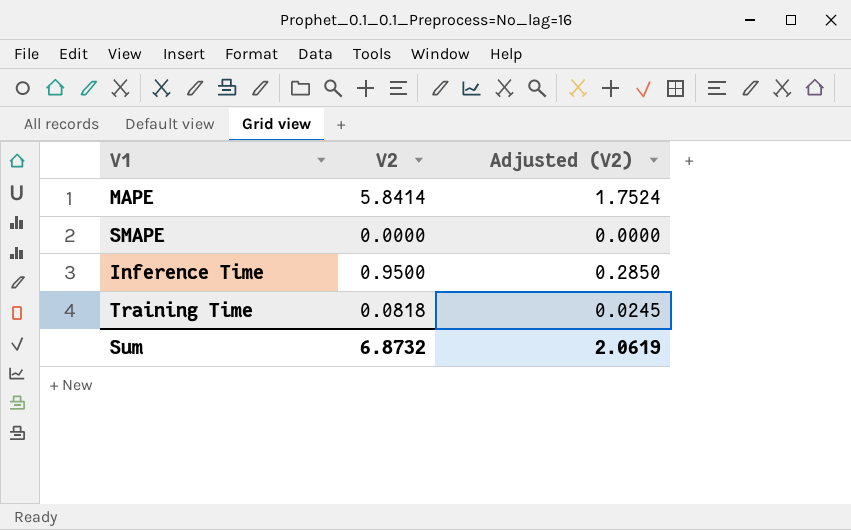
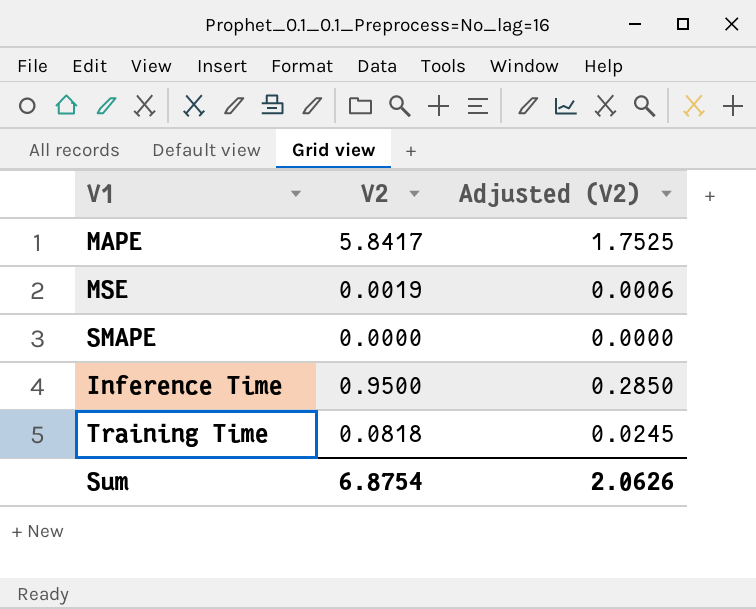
MAPE | V2: 5.8414 -> 5.8417
MAPE | Adjusted (V2): 1.7524 -> 1.7525
row MSE: none -> 0.0019 | 0.0006
Sum | V2: 6.8732 -> 6.8754
Sum | Adjusted (V2): 2.0619 -> 2.0626

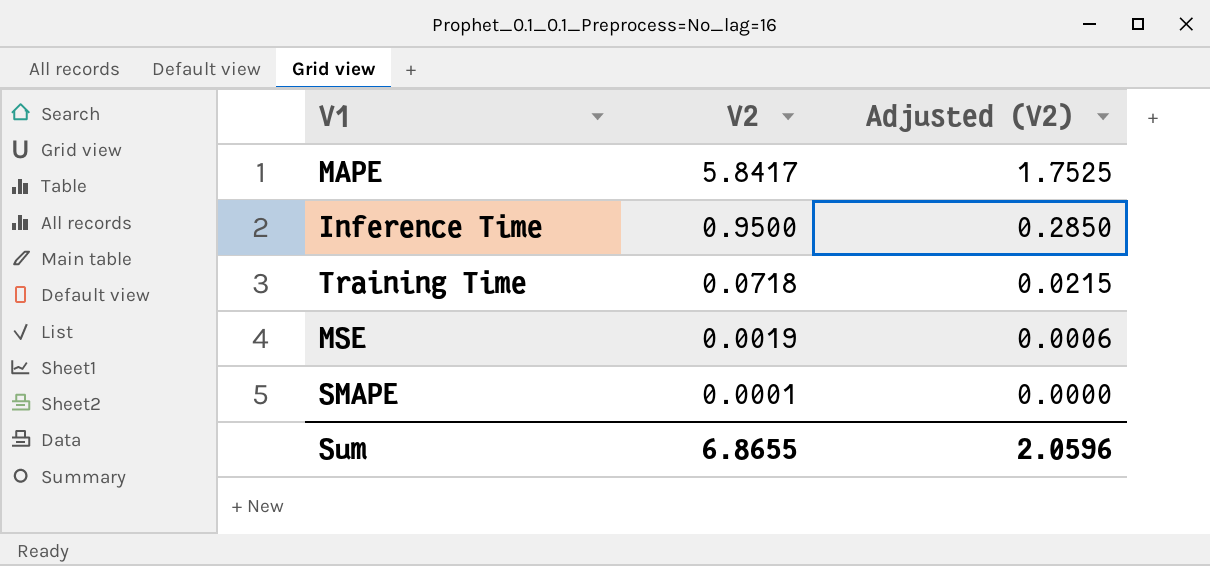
row order: none -> V2 descending
Training Time | V2: 0.0818 -> 0.0718
Training Time | Adjusted (V2): 0.0245 -> 0.0215
SMAPE | V2: 0.0000 -> 0.0001
Sum | V2: 6.8754 -> 6.8655
Sum | Adjusted (V2): 2.0626 -> 2.0596

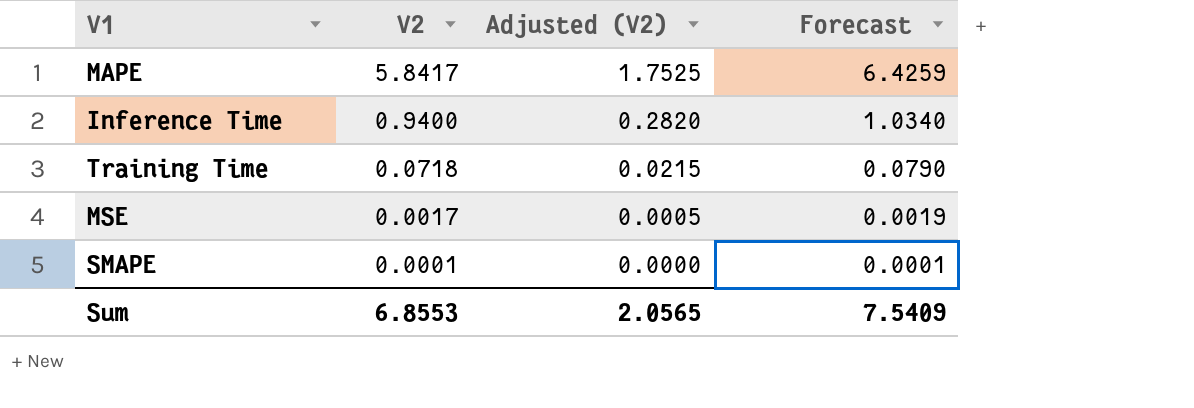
column Forecast | formula: none -> [V2] * 1.1
Inference Time | V2: 0.9500 -> 0.9400
Inference Time | Adjusted (V2): 0.2850 -> 0.2820
MSE | V2: 0.0019 -> 0.0017
MSE | Adjusted (V2): 0.0006 -> 0.0005
Sum | V2: 6.8655 -> 6.8553
Sum | Adjusted (V2): 2.0596 -> 2.0565

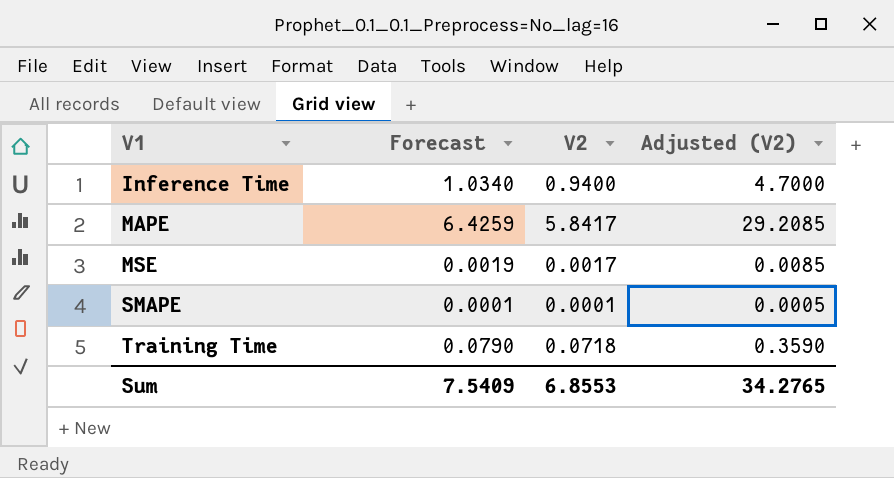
row order: V2 descending -> V1 ascending
column Forecast | position: 4 -> 2
column Adjusted (V2) | formula: [V2] * 0.3 -> [V2] * 5
Sum | Adjusted (V2): 2.0565 -> 34.2765

